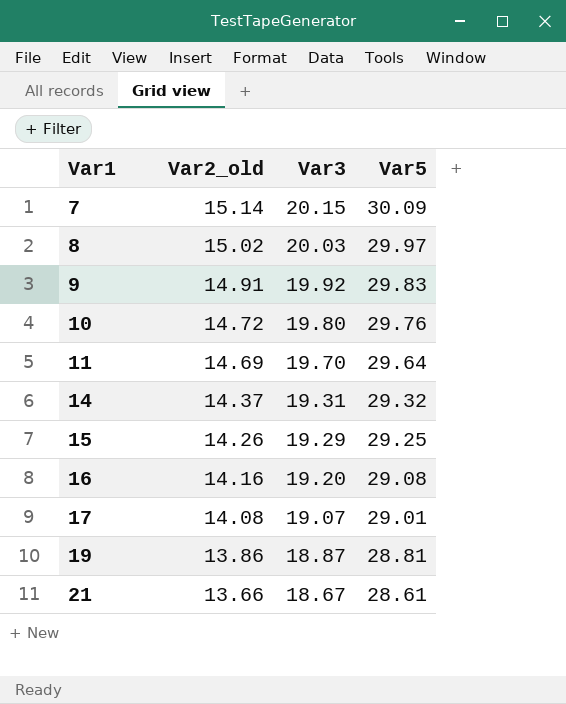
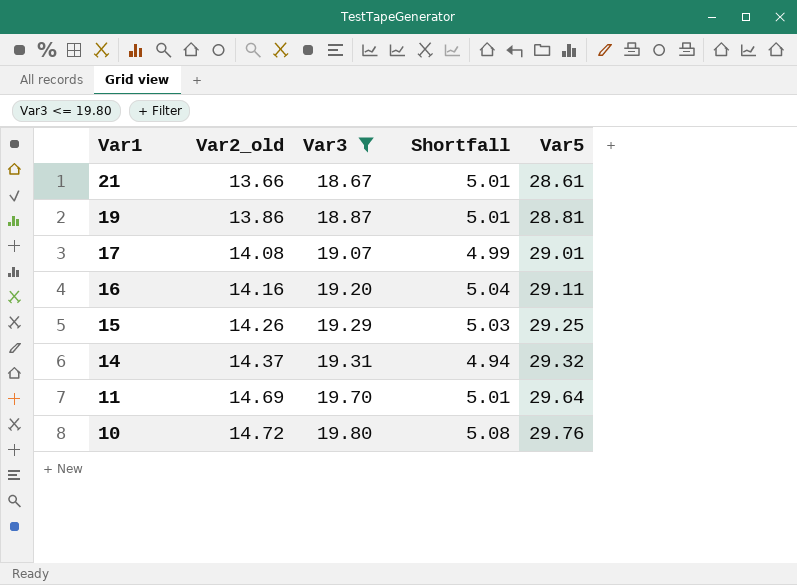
filter: none -> Var3 <= 19.80
row order: Var1 ascending -> Var1 descending
column Shortfall | formula: none -> [Var3] - [Var2_old]
16 | Var5: 29.08 -> 29.11

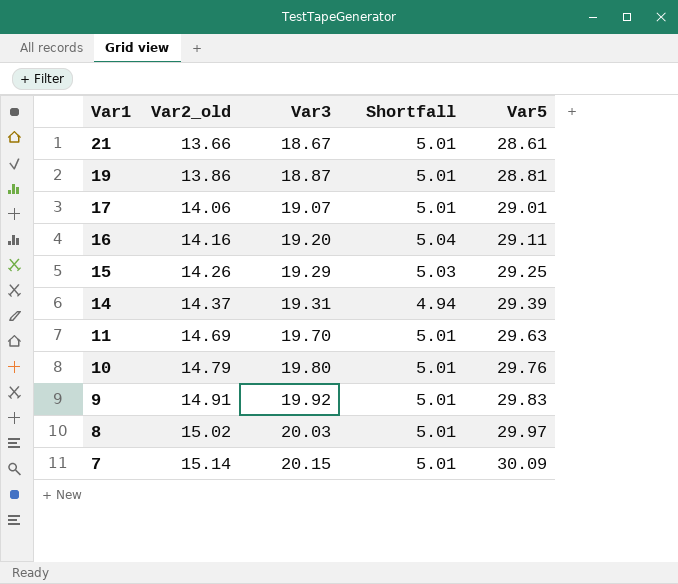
filter: Var3 <= 19.80 -> none
17 | Var2_old: 14.08 -> 14.06
17 | Shortfall: 4.99 -> 5.01
14 | Var5: 29.32 -> 29.39
11 | Var5: 29.64 -> 29.63
10 | Var2_old: 14.72 -> 14.79
10 | Shortfall: 5.08 -> 5.01

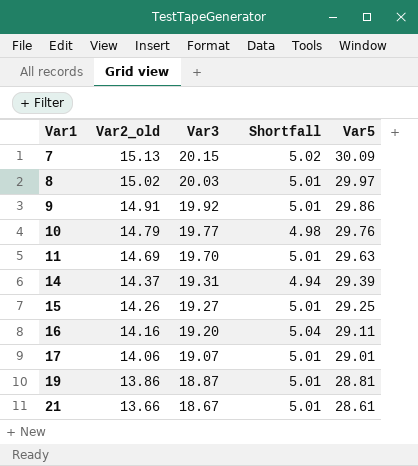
row order: Var1 descending -> Var1 ascending
7 | Var2_old: 15.14 -> 15.13
7 | Shortfall: 5.01 -> 5.02
9 | Var5: 29.83 -> 29.86
10 | Var3: 19.80 -> 19.77
10 | Shortfall: 5.01 -> 4.98
15 | Var3: 19.29 -> 19.27
15 | Shortfall: 5.03 -> 5.01

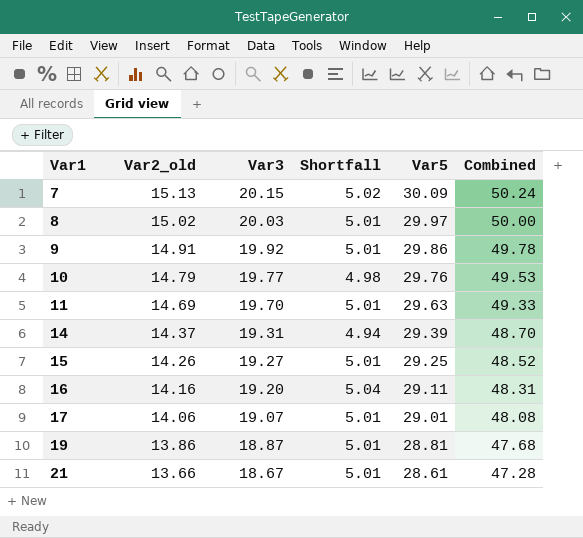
column Combined | formula: none -> [Var3] + [Var5]

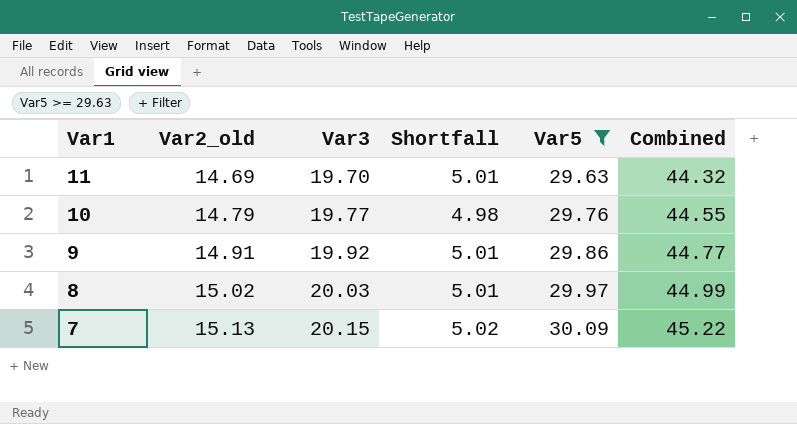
filter: none -> Var5 >= 29.63
row order: Var1 ascending -> Var1 descending
column Combined | formula: [Var3] + [Var5] -> [Var2_old] + [Var5]

